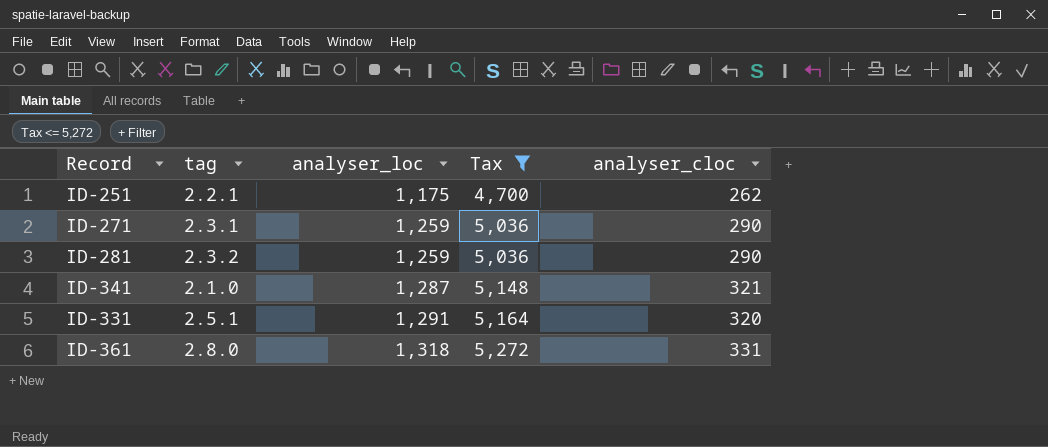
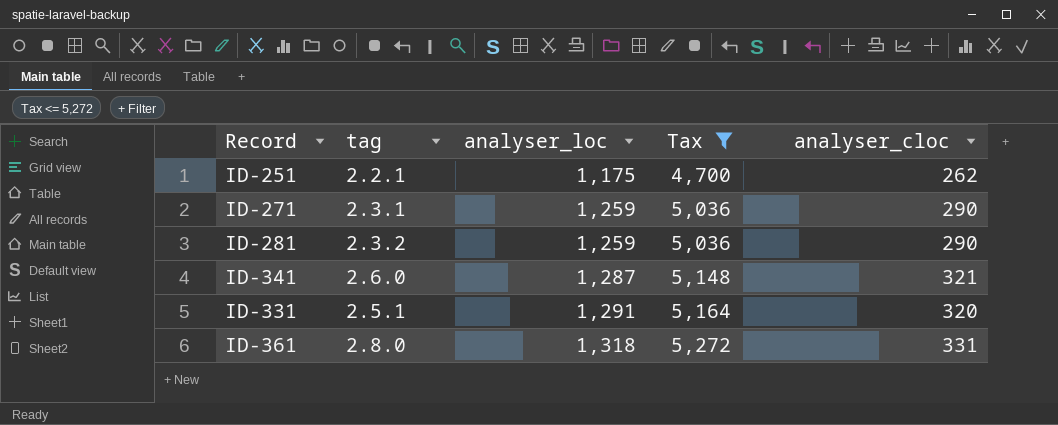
ID-341 | tag: 2.1.0 -> 2.6.0

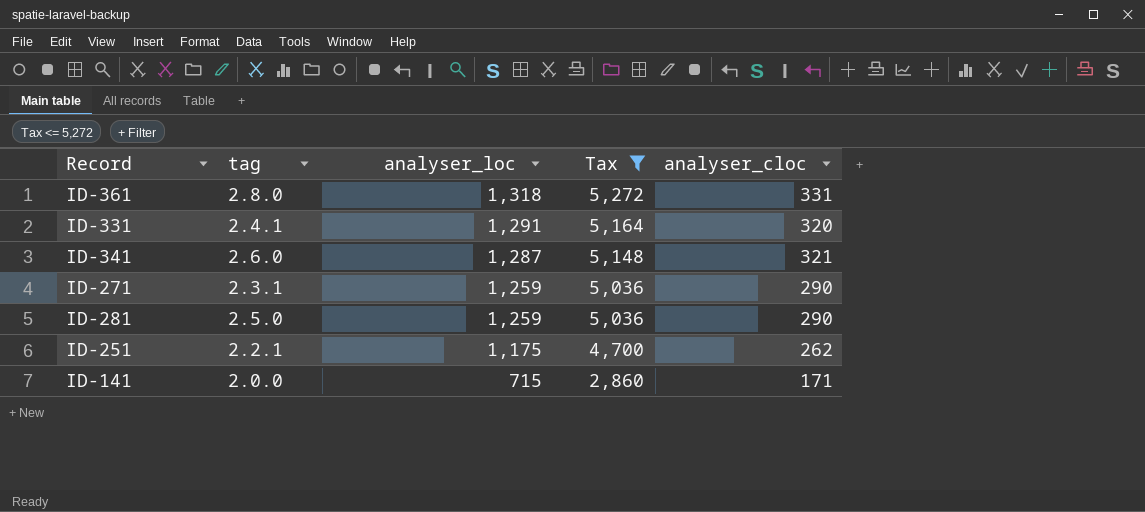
row order: analyser_loc ascending -> analyser_loc descending
ID-331 | tag: 2.5.1 -> 2.4.1
ID-281 | tag: 2.3.2 -> 2.5.0
row ID-141: none -> 2.0.0 | 715 | 2,860 | 171

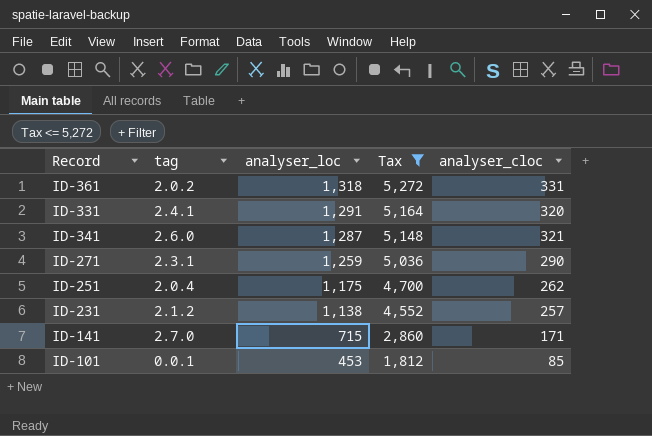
row ID-281: 2.5.0 | 1,259 | 5,036 | 290 -> none
ID-361 | tag: 2.8.0 -> 2.0.2
ID-251 | tag: 2.2.1 -> 2.0.4
row ID-231: none -> 2.1.2 | 1,138 | 4,552 | 257
ID-141 | tag: 2.0.0 -> 2.7.0
row ID-101: none -> 0.0.1 | 453 | 1,812 | 85

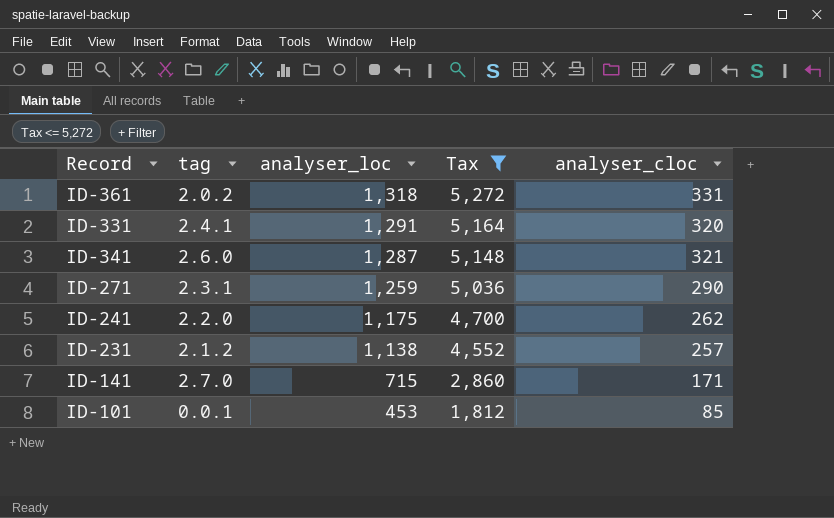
row ID-251: 2.0.4 | 1,175 | 4,700 | 262 -> none
row ID-241: none -> 2.2.0 | 1,175 | 4,700 | 262

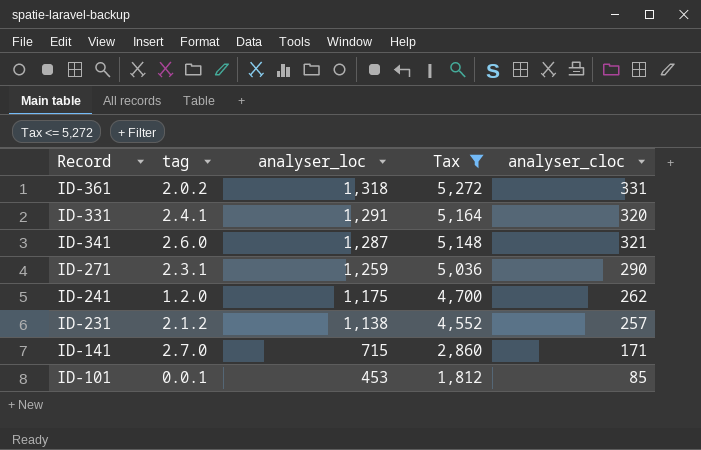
ID-241 | tag: 2.2.0 -> 1.2.0

